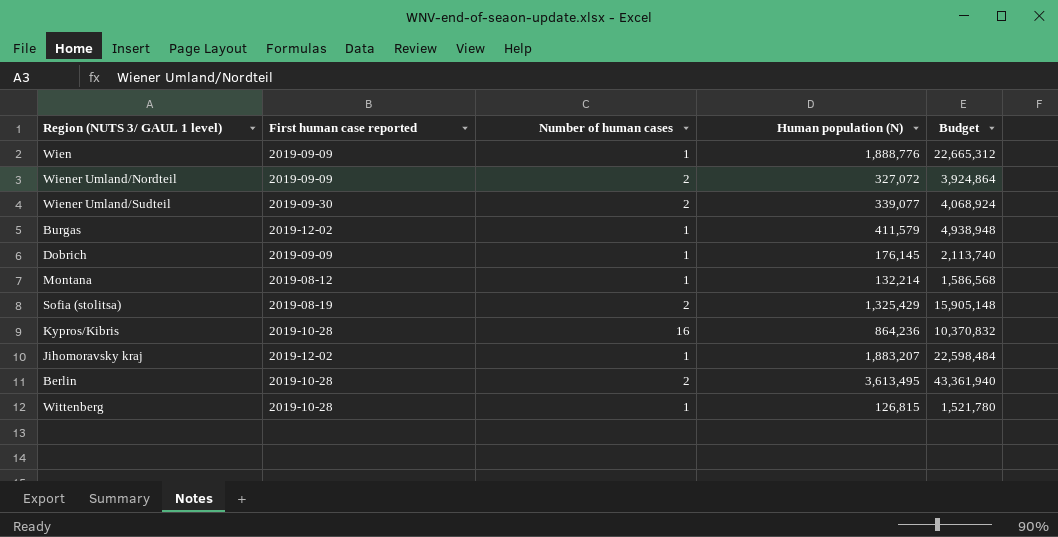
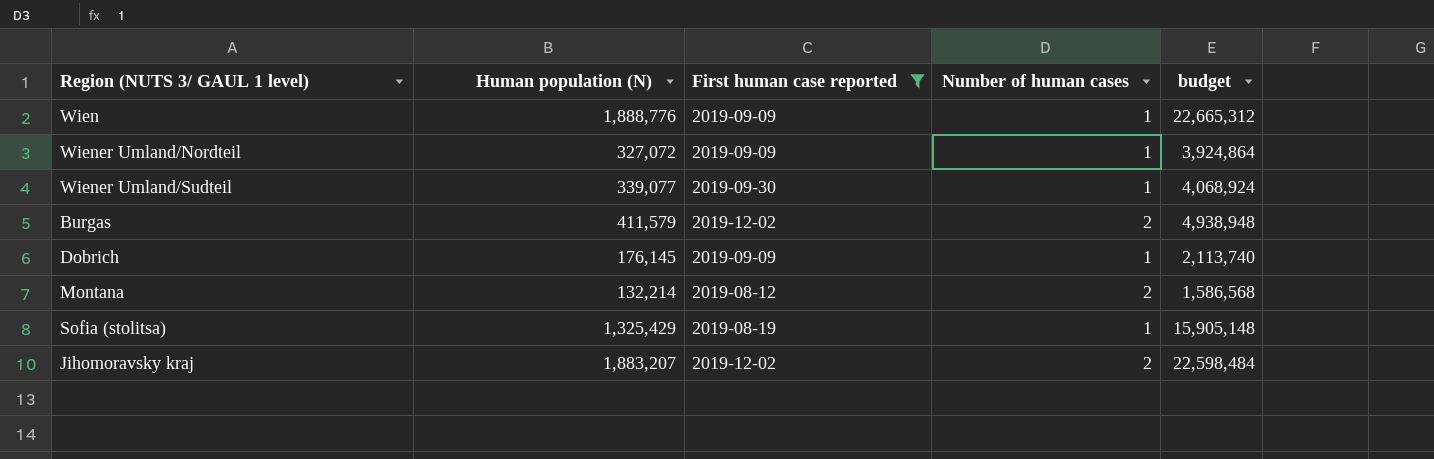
filter: none -> First human case reported != 2019-10-28
column Human population (N) | position: 4 -> 2
column name: Budget -> budget
Wiener Umland/Nordteil | Number of human cases: 2 -> 1
Wiener Umland/Sudteil | Number of human cases: 2 -> 1
Burgas | Number of human cases: 1 -> 2
Montana | Number of human cases: 1 -> 2
Sofia (stolitsa) | Number of human cases: 2 -> 1
Jihomoravsky kraj | Number of human cases: 1 -> 2

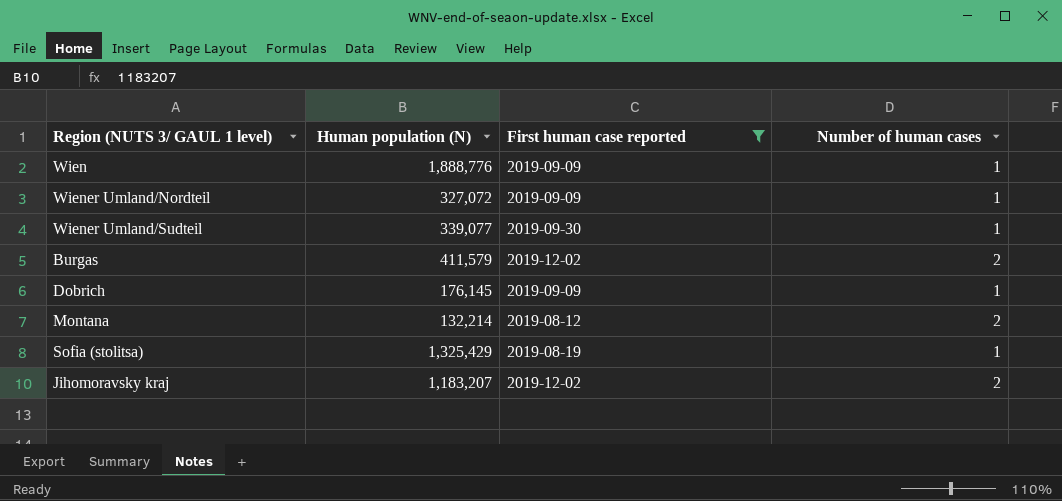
column budget | formula: [Human population (N)] * 12 -> none
Jihomoravsky kraj | Human population (N): 1,883,207 -> 1,183,207

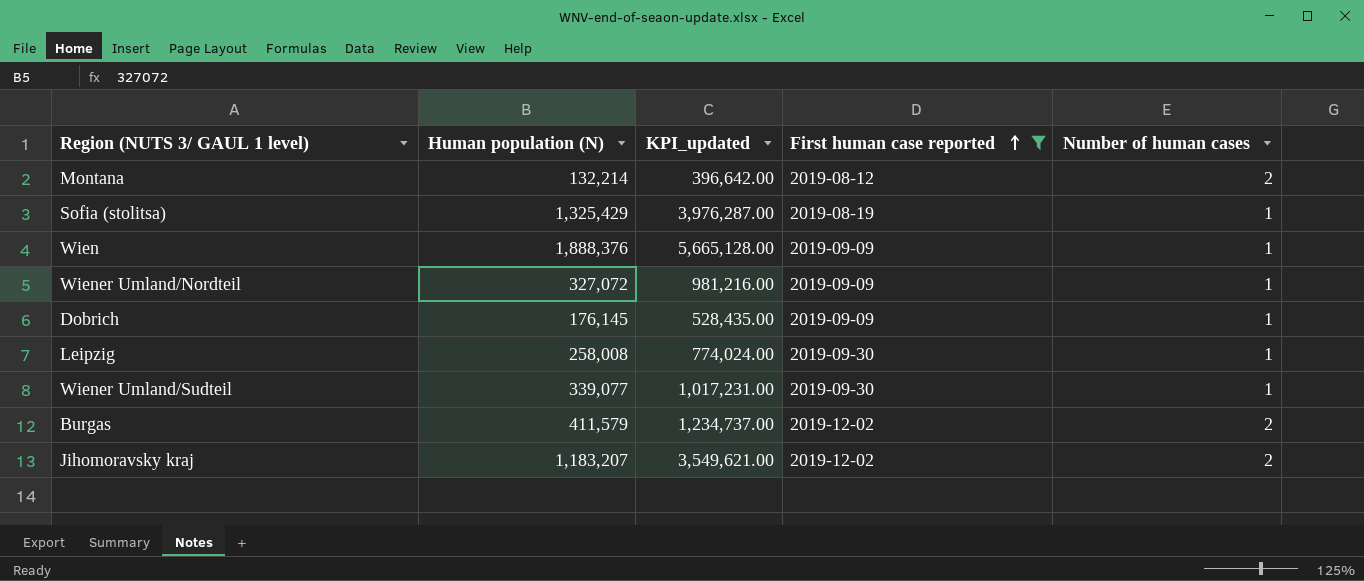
row order: none -> First human case reported ascending
column KPI_updated | formula: none -> [Human population (N)] * 3
Wien | Human population (N): 1,888,776 -> 1,888,376
row Leipzig: none -> 258,008 | 774,024.00 | 2019-09-30 | 1

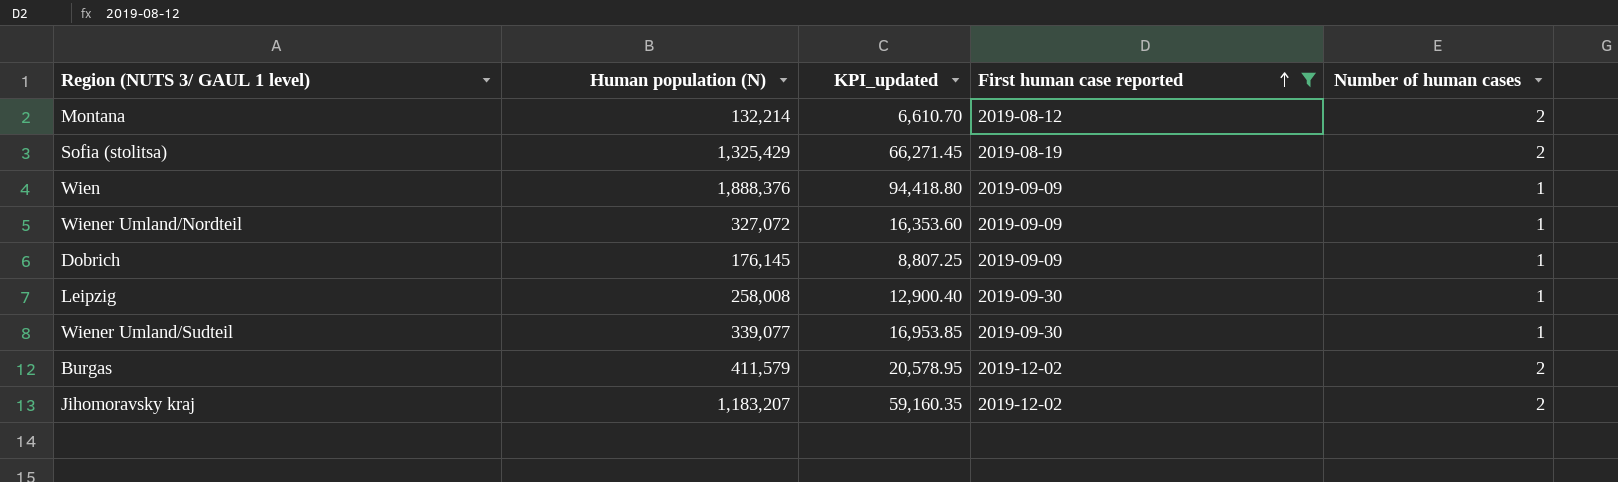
column KPI_updated | formula: [Human population (N)] * 3 -> [Human population (N)] * 0.05
Sofia (stolitsa) | Number of human cases: 1 -> 2

